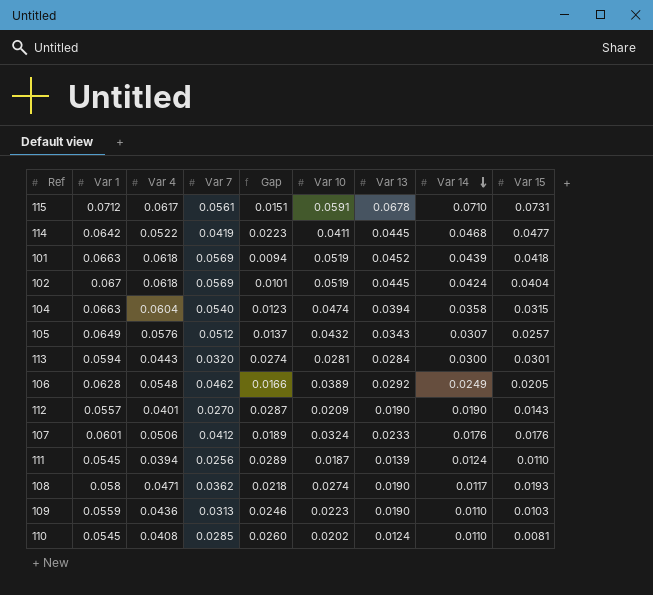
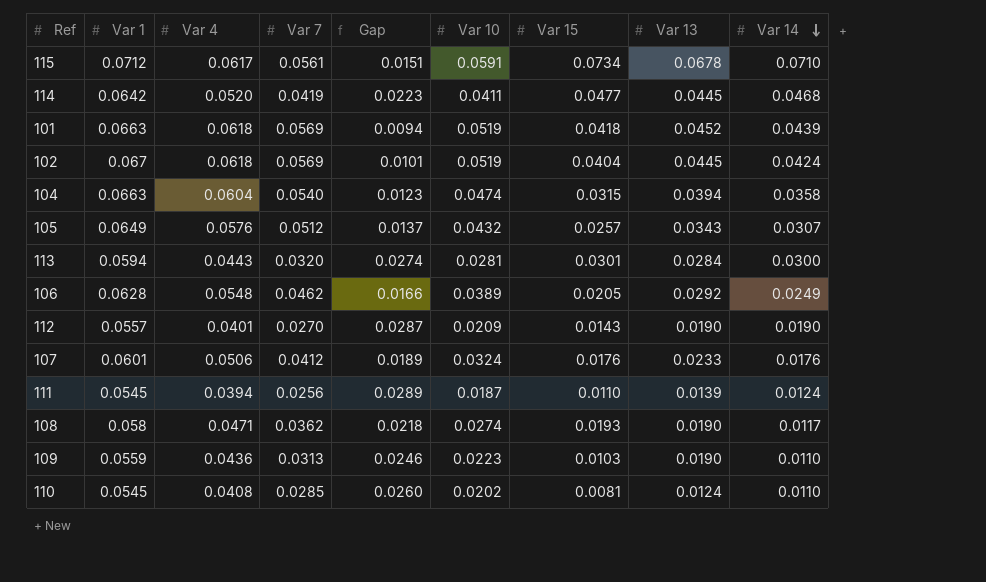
column Var 15 | position: 9 -> 7
115 | Var 15: 0.0731 -> 0.0734
114 | Var 4: 0.0522 -> 0.0520

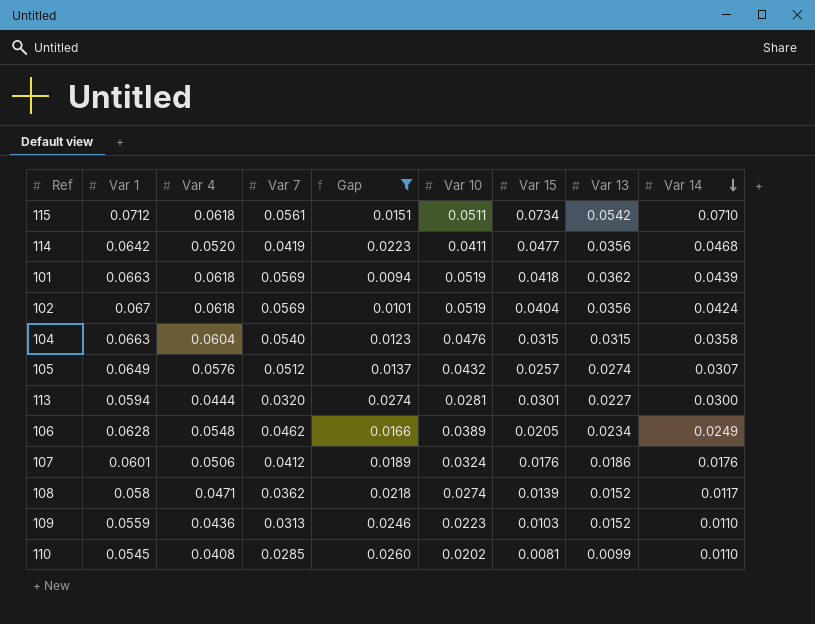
filter: none -> Gap <= 0.0274
115 | Var 4: 0.0617 -> 0.0618
115 | Var 10: 0.0591 -> 0.0511
115 | Var 13: 0.0678 -> 0.0542
114 | Var 13: 0.0445 -> 0.0356
101 | Var 13: 0.0452 -> 0.0362
102 | Var 13: 0.0445 -> 0.0356
104 | Var 10: 0.0474 -> 0.0476
104 | Var 13: 0.0394 -> 0.0315
105 | Var 13: 0.0343 -> 0.0274
113 | Var 4: 0.0443 -> 0.0444
113 | Var 13: 0.0284 -> 0.0227
106 | Var 13: 0.0292 -> 0.0234
107 | Var 13: 0.0233 -> 0.0186
108 | Var 15: 0.0193 -> 0.0139
108 | Var 13: 0.0190 -> 0.0152
109 | Var 13: 0.0190 -> 0.0152
110 | Var 13: 0.0124 -> 0.0099

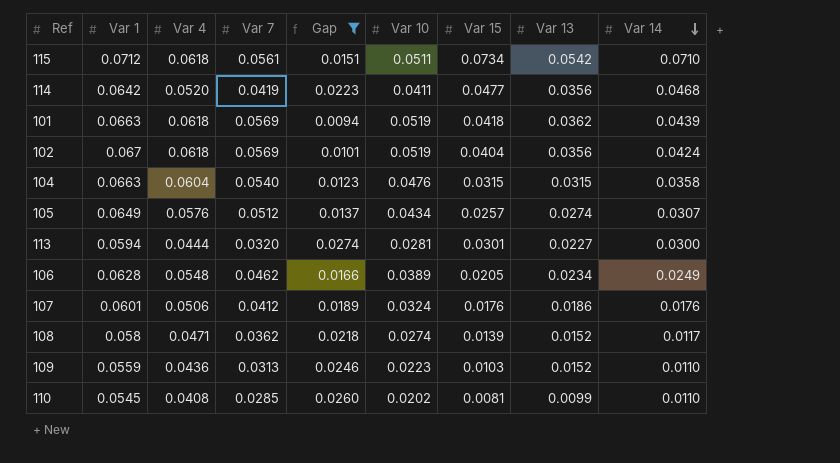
105 | Var 10: 0.0432 -> 0.0434

